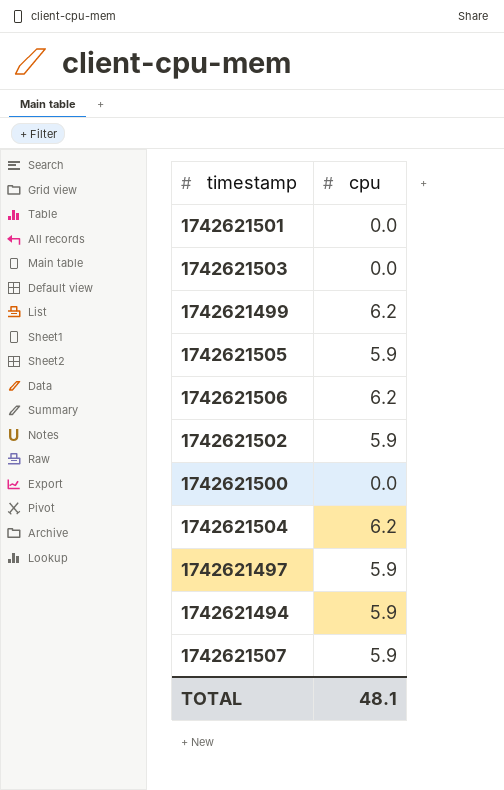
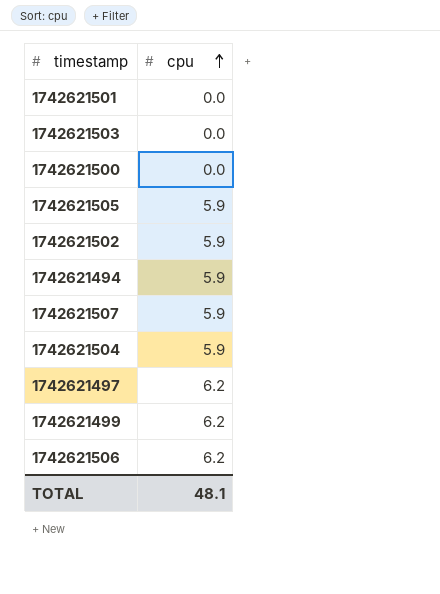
row order: none -> cpu ascending
1742621504 | cpu: 6.2 -> 5.9
1742621497 | cpu: 5.9 -> 6.2

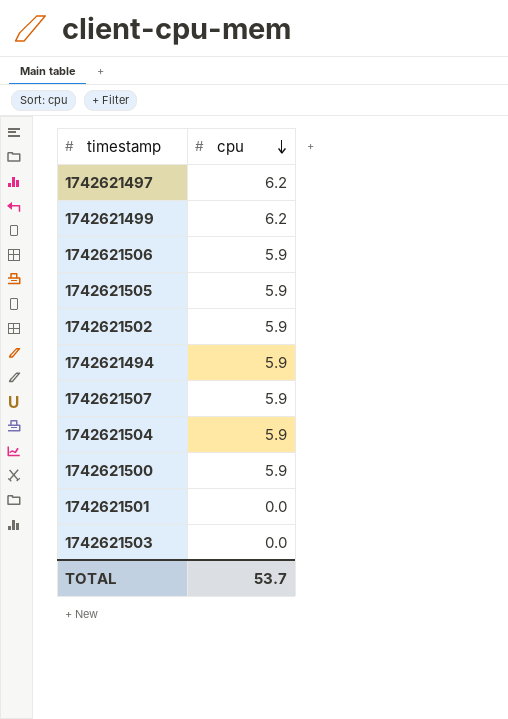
row order: cpu ascending -> cpu descending
1742621506 | cpu: 6.2 -> 5.9
1742621500 | cpu: 0.0 -> 5.9
TOTAL | cpu: 48.1 -> 53.7

